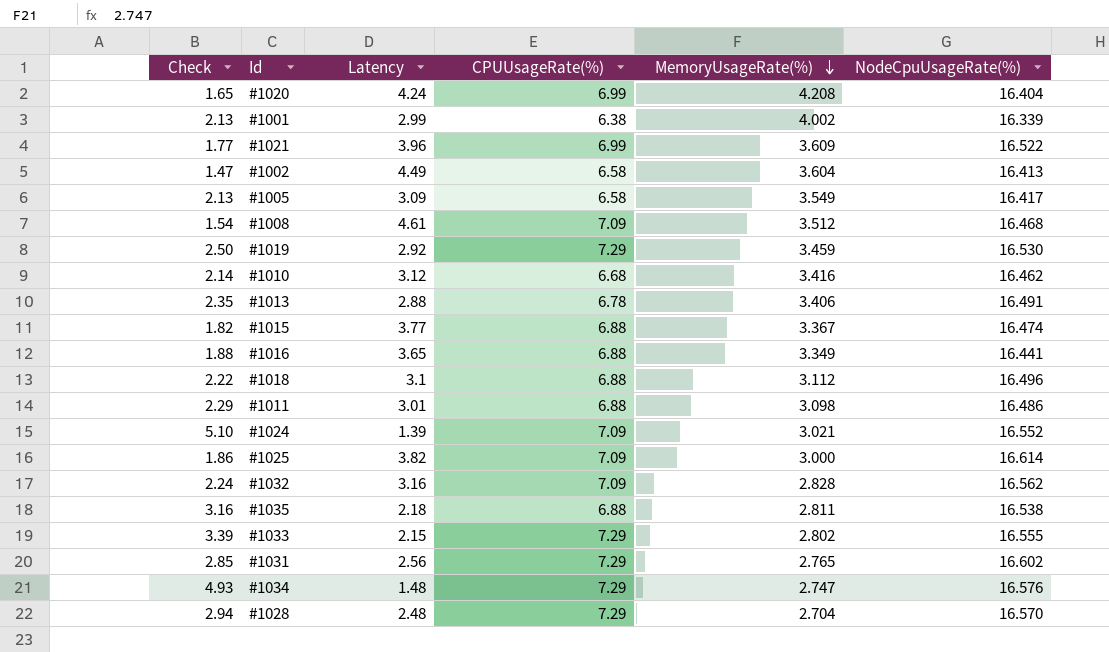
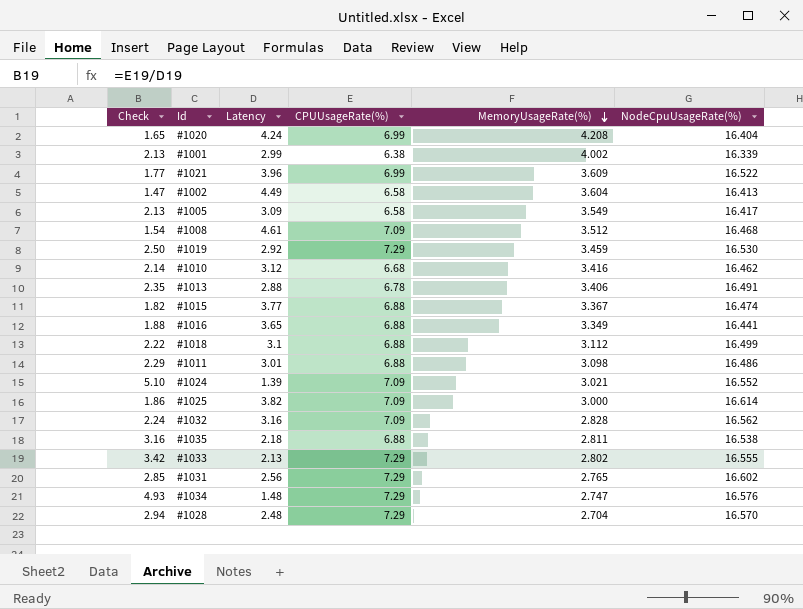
#1018 | NodeCpuUsageRate(%): 16.496 -> 16.499
#1033 | Check: 3.39 -> 3.42
#1033 | Latency: 2.15 -> 2.13

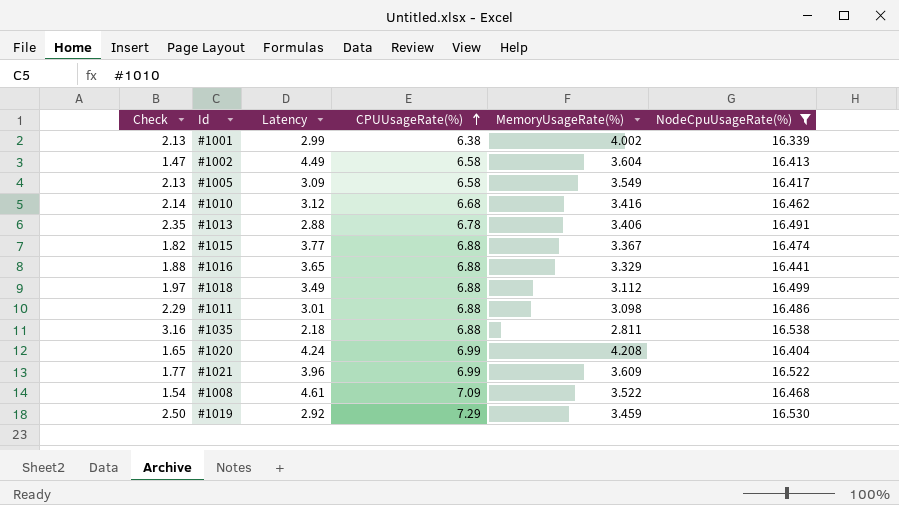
filter: none -> NodeCpuUsageRate(%) <= 16.538
row order: MemoryUsageRate(%) descending -> CPUUsageRate(%) ascending
#1016 | MemoryUsageRate(%): 3.349 -> 3.329
#1018 | Check: 2.22 -> 1.97
#1018 | Latency: 3.1 -> 3.49
#1008 | MemoryUsageRate(%): 3.512 -> 3.522

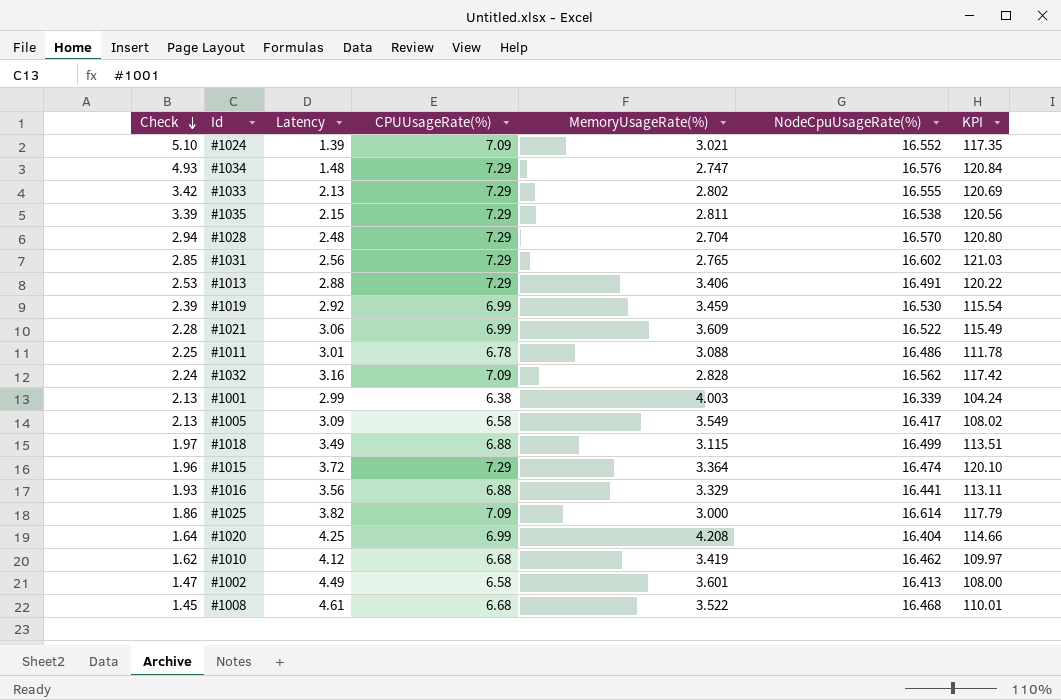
filter: NodeCpuUsageRate(%) <= 16.538 -> none
row order: CPUUsageRate(%) ascending -> Check descending
column KPI | formula: none -> [CPUUsageRate(%)] * [NodeCpuUsageRate(%)]
#1035 | Check: 3.16 -> 3.39
#1035 | Latency: 2.18 -> 2.15
#1035 | CPUUsageRate(%): 6.88 -> 7.29
#1013 | Check: 2.35 -> 2.53
#1013 | CPUUsageRate(%): 6.78 -> 7.29
#1019 | Check: 2.50 -> 2.39
#1019 | CPUUsageRate(%): 7.29 -> 6.99
#1021 | Check: 1.77 -> 2.28
#1021 | Latency: 3.96 -> 3.06
#1011 | Check: 2.29 -> 2.25
#1011 | CPUUsageRate(%): 6.88 -> 6.78
#1011 | MemoryUsageRate(%): 3.098 -> 3.088
#1001 | MemoryUsageRate(%): 4.002 -> 4.003
#1018 | MemoryUsageRate(%): 3.112 -> 3.115
#1015 | Check: 1.82 -> 1.96
#1015 | Latency: 3.77 -> 3.72
#1015 | CPUUsageRate(%): 6.88 -> 7.29
#1015 | MemoryUsageRate(%): 3.367 -> 3.364
#1016 | Check: 1.88 -> 1.93
#1016 | Latency: 3.65 -> 3.56
#1020 | Check: 1.65 -> 1.64
#1020 | Latency: 4.24 -> 4.25
#1010 | Check: 2.14 -> 1.62
#1010 | Latency: 3.12 -> 4.12
#1010 | MemoryUsageRate(%): 3.416 -> 3.419
#1002 | MemoryUsageRate(%): 3.604 -> 3.601
#1008 | Check: 1.54 -> 1.45
#1008 | CPUUsageRate(%): 7.09 -> 6.68

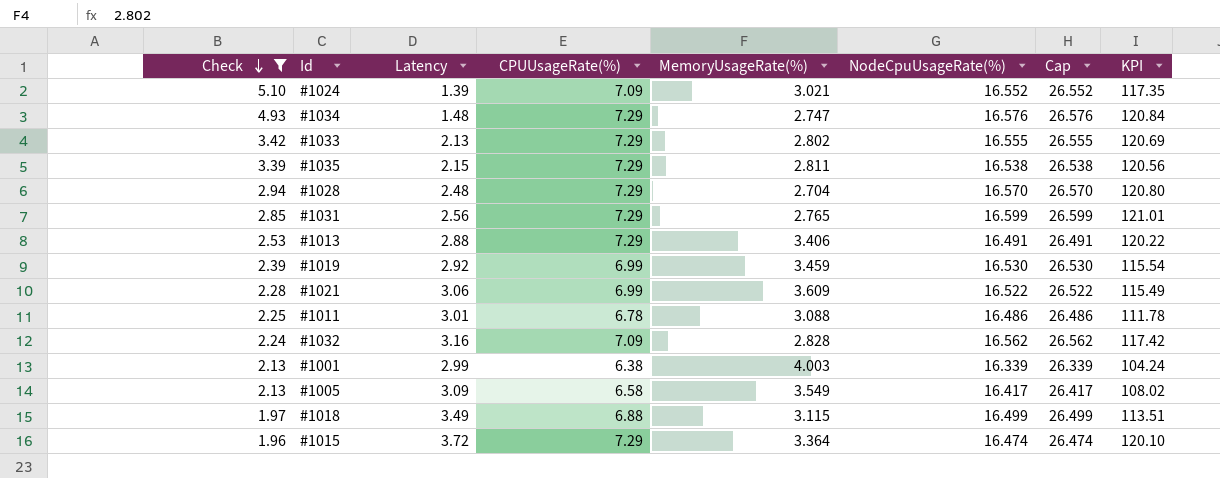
filter: none -> Check >= 1.96
column Cap | formula: none -> [NodeCpuUsageRate(%)] + 10
#1031 | NodeCpuUsageRate(%): 16.602 -> 16.599
#1031 | KPI: 121.03 -> 121.01

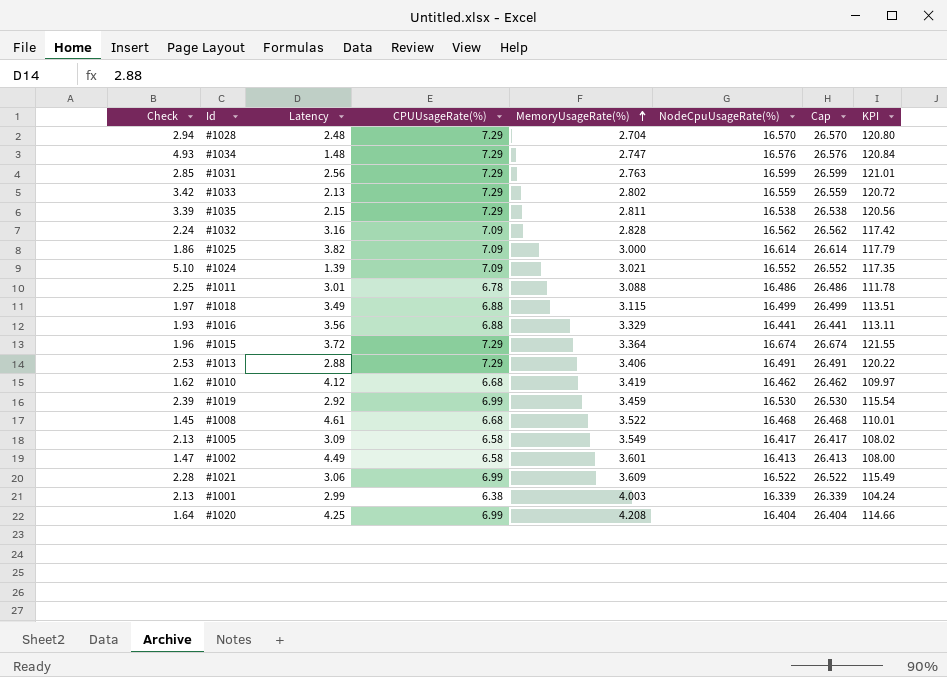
filter: Check >= 1.96 -> none
row order: Check descending -> MemoryUsageRate(%) ascending
#1031 | MemoryUsageRate(%): 2.765 -> 2.763
#1033 | NodeCpuUsageRate(%): 16.555 -> 16.559
#1033 | Cap: 26.555 -> 26.559
#1033 | KPI: 120.69 -> 120.72
#1015 | NodeCpuUsageRate(%): 16.474 -> 16.674
#1015 | Cap: 26.474 -> 26.674
#1015 | KPI: 120.10 -> 121.55

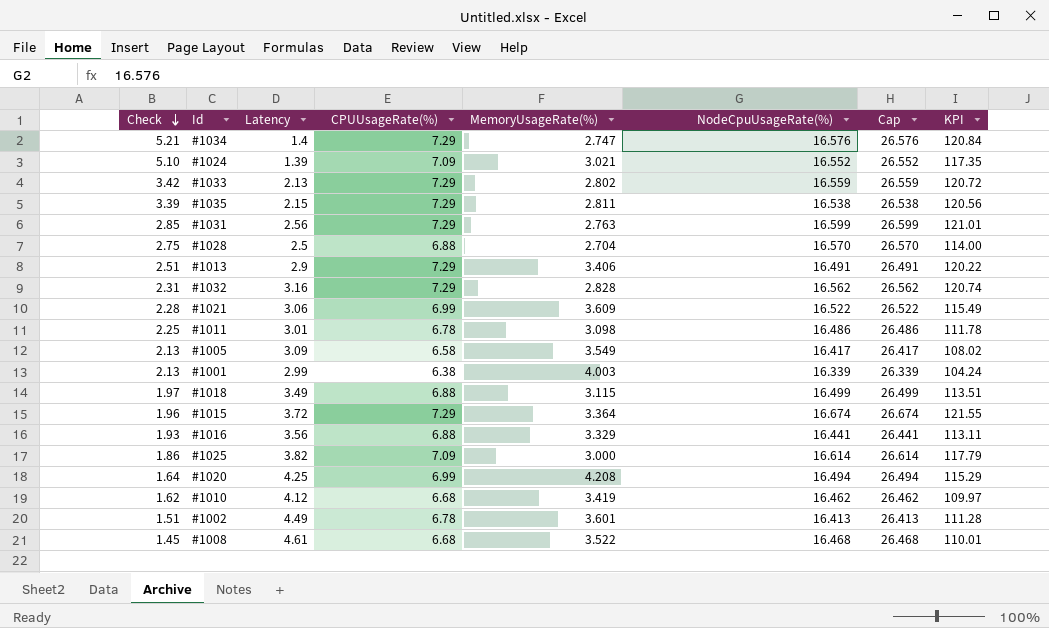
row order: MemoryUsageRate(%) ascending -> Check descending
row #1019: 2.39 | 2.92 | 6.99 | 3.459 | 16.530 | 26.530 | 115.54 -> none
#1034 | Check: 4.93 -> 5.21
#1034 | Latency: 1.48 -> 1.4
#1028 | Check: 2.94 -> 2.75
#1028 | Latency: 2.48 -> 2.5
#1028 | CPUUsageRate(%): 7.29 -> 6.88
#1028 | KPI: 120.80 -> 114.00
#1013 | Check: 2.53 -> 2.51
#1013 | Latency: 2.88 -> 2.9
#1032 | Check: 2.24 -> 2.31
#1032 | CPUUsageRate(%): 7.09 -> 7.29
#1032 | KPI: 117.42 -> 120.74
#1011 | MemoryUsageRate(%): 3.088 -> 3.098
#1020 | NodeCpuUsageRate(%): 16.404 -> 16.494
#1020 | Cap: 26.404 -> 26.494
#1020 | KPI: 114.66 -> 115.29
#1002 | Check: 1.47 -> 1.51
#1002 | CPUUsageRate(%): 6.58 -> 6.78
#1002 | KPI: 108.00 -> 111.28

